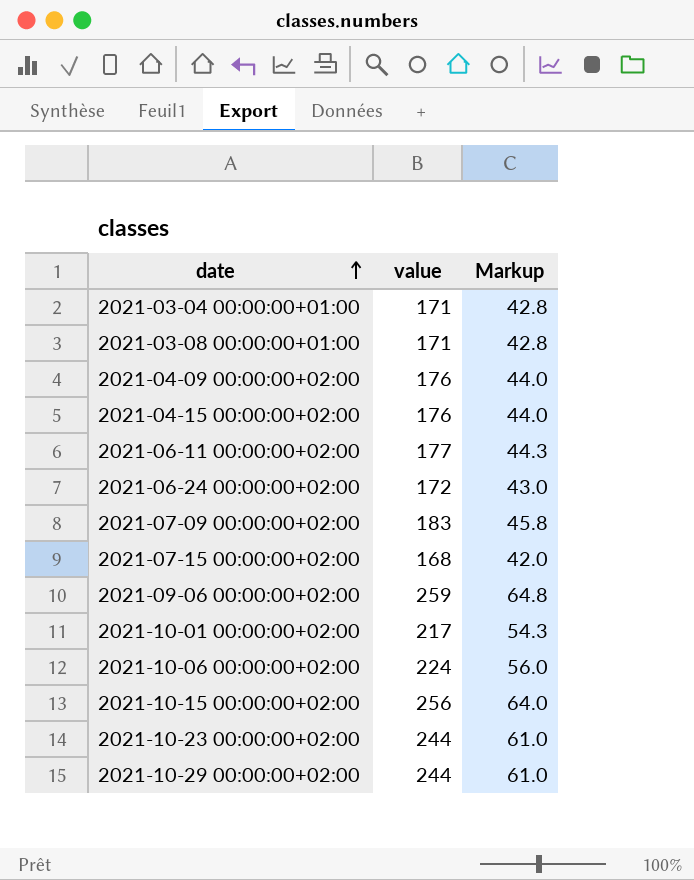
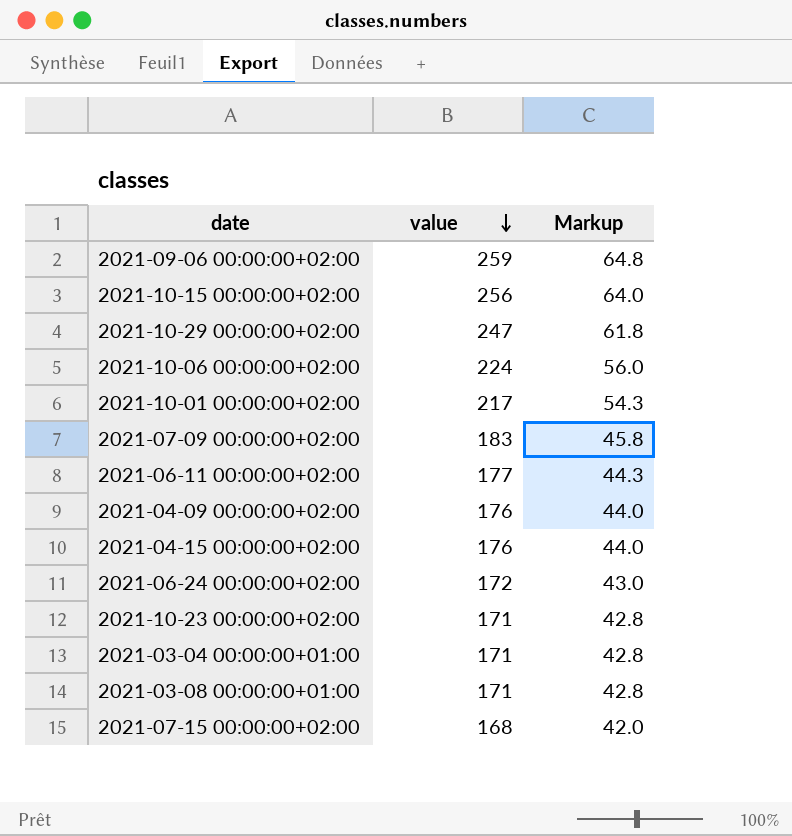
row order: date ascending -> value descending
2021-10-29 00:00:00+02:00 | value: 244 -> 247
2021-10-29 00:00:00+02:00 | Markup: 61.0 -> 61.8
2021-10-23 00:00:00+02:00 | value: 244 -> 171
2021-10-23 00:00:00+02:00 | Markup: 61.0 -> 42.8

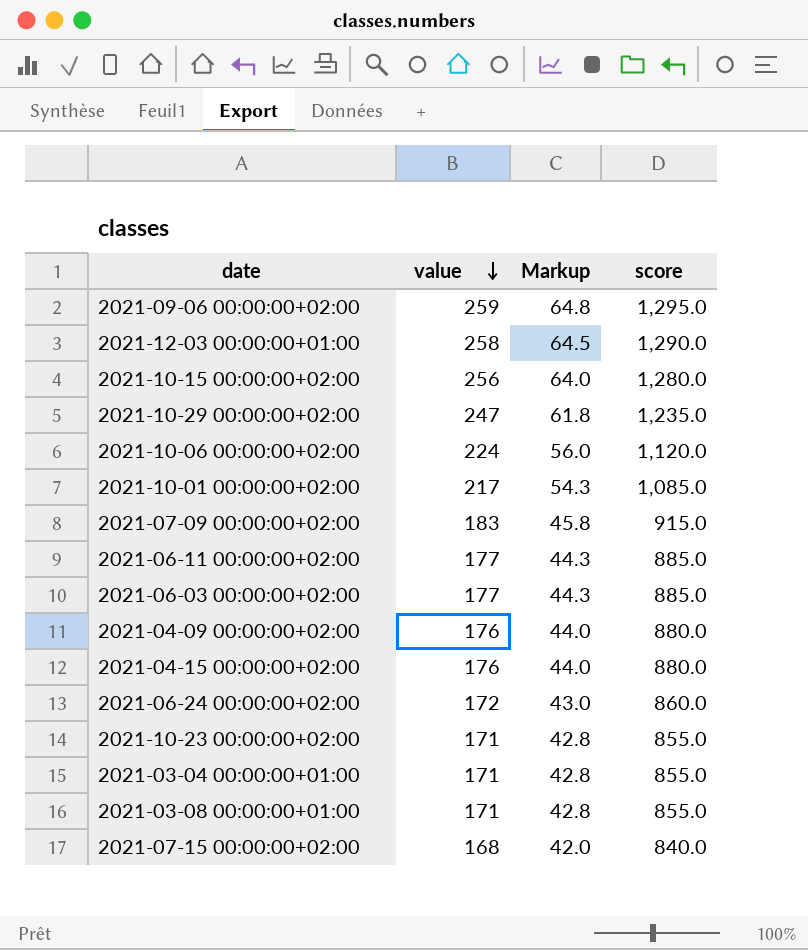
column score | formula: none -> [value] * 5
row 2021-12-03 00:00:00+01:00: none -> 258 | 64.5 | 1,290.0
row 2021-06-03 00:00:00+02:00: none -> 177 | 44.3 | 885.0

